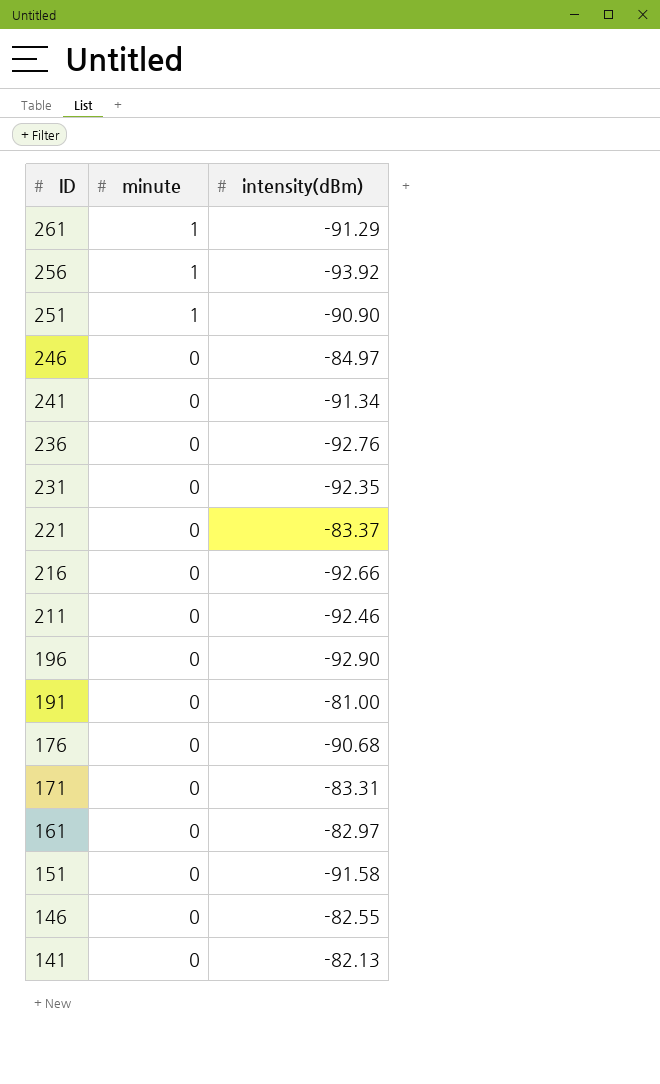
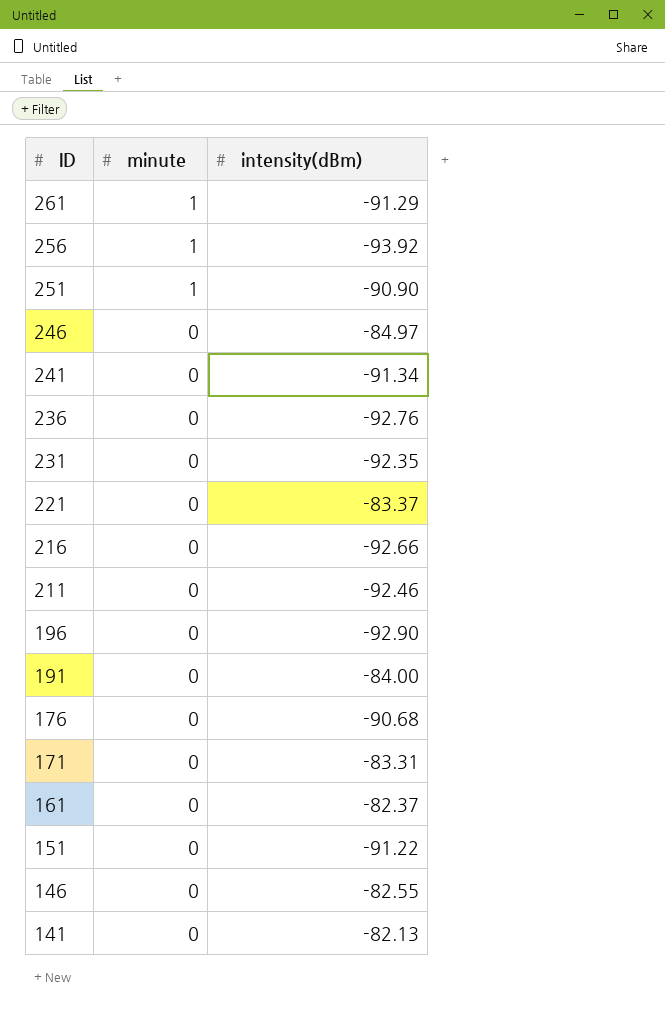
191 | intensity(dBm): -81.00 -> -84.00
161 | intensity(dBm): -82.97 -> -82.37
151 | intensity(dBm): -91.58 -> -91.22

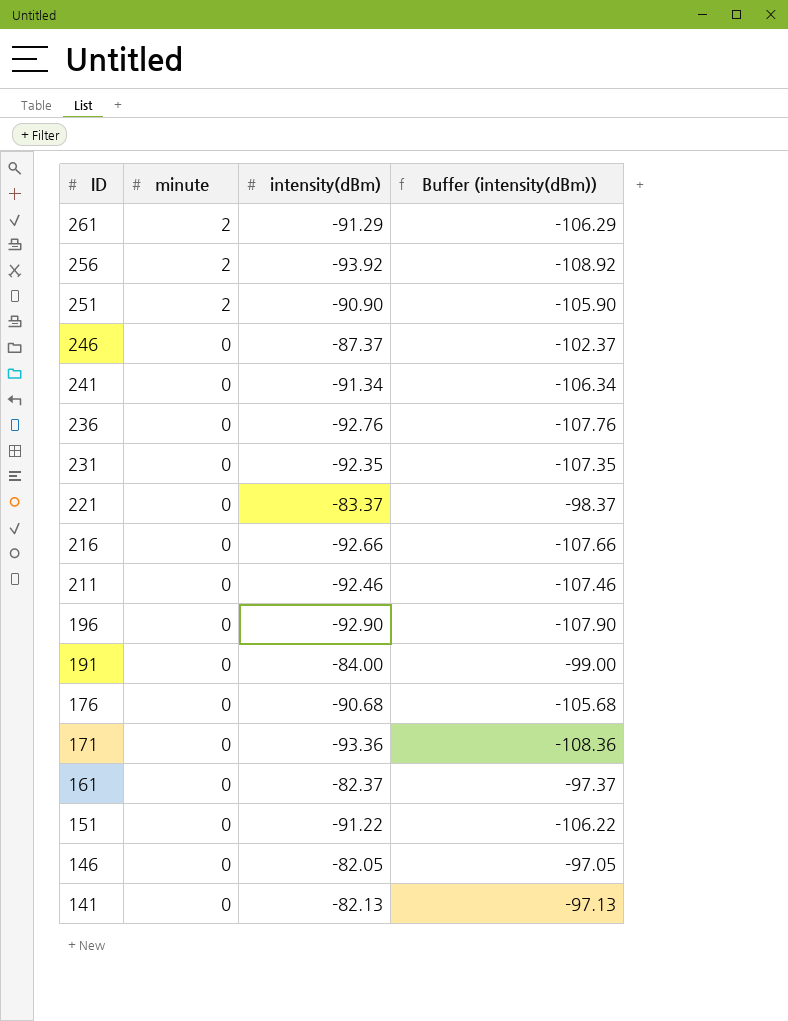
column Buffer (intensity(dBm)) | formula: none -> [intensity(dBm)] - 15
261 | minute: 1 -> 2
256 | minute: 1 -> 2
251 | minute: 1 -> 2
246 | intensity(dBm): -84.97 -> -87.37
171 | intensity(dBm): -83.31 -> -93.36
146 | intensity(dBm): -82.55 -> -82.05

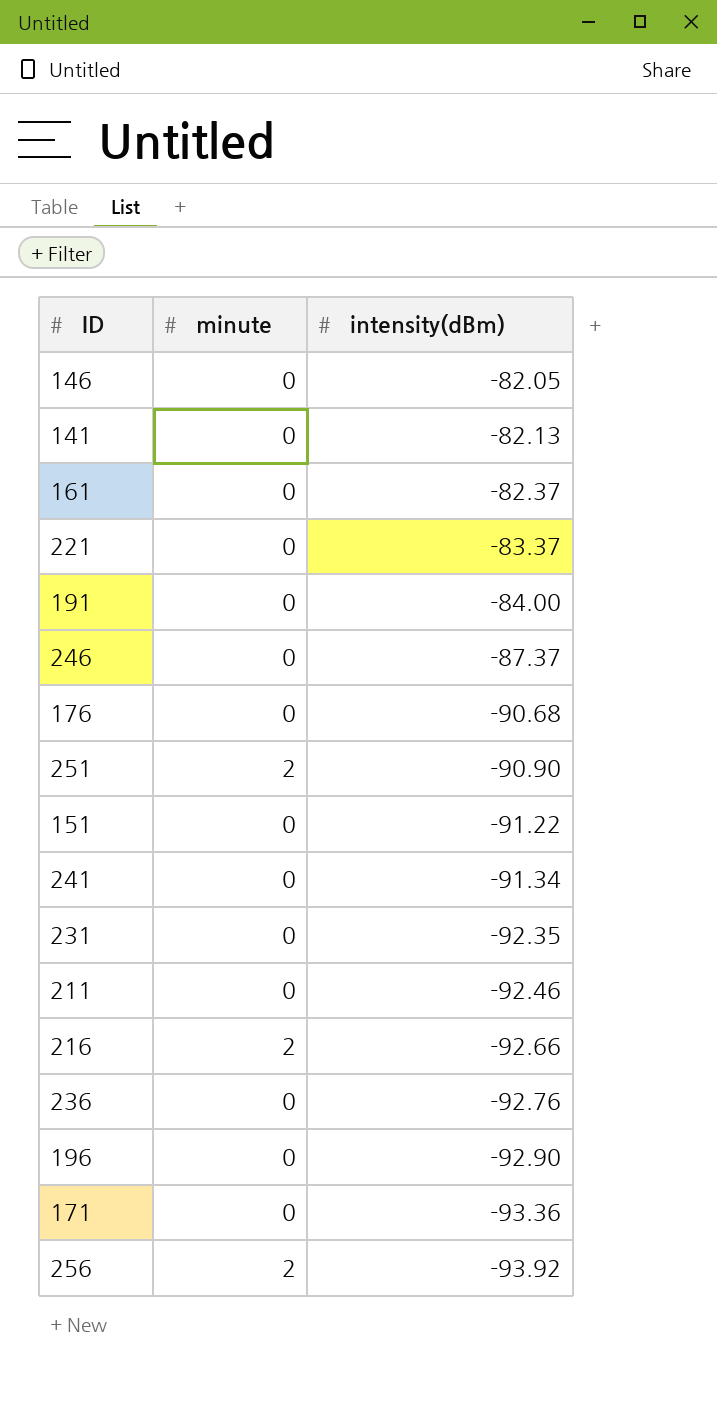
row order: ID descending -> intensity(dBm) descending
column Buffer (intensity(dBm)) | formula: [intensity(dBm)] - 15 -> none
row 261: 2 | -91.29 | -106.29 -> none
216 | minute: 0 -> 2

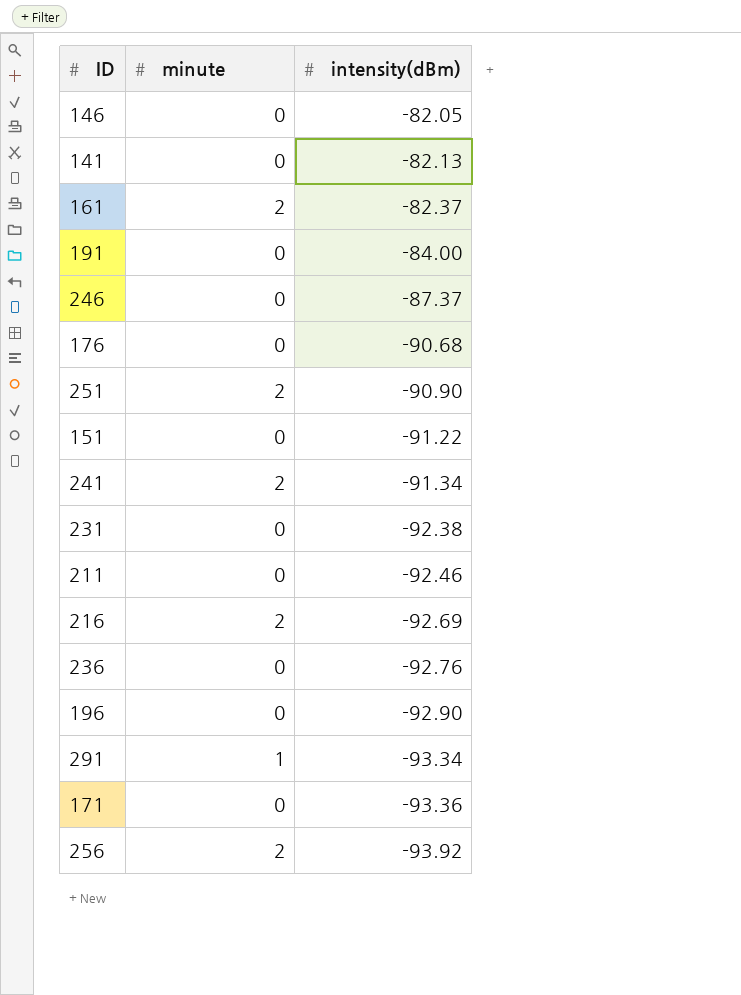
row 221: 0 | -83.37 -> none
161 | minute: 0 -> 2
241 | minute: 0 -> 2
231 | intensity(dBm): -92.35 -> -92.38
216 | intensity(dBm): -92.66 -> -92.69
row 291: none -> 1 | -93.34

